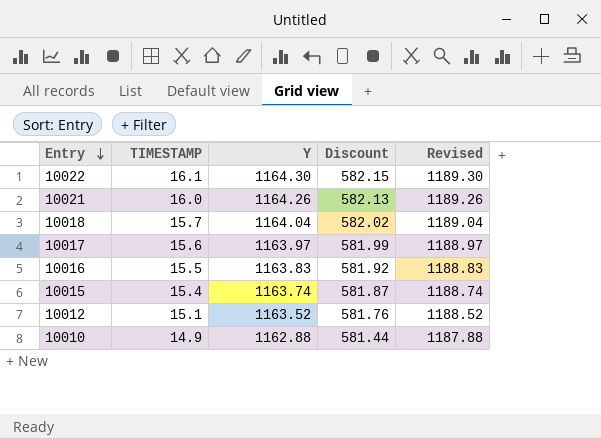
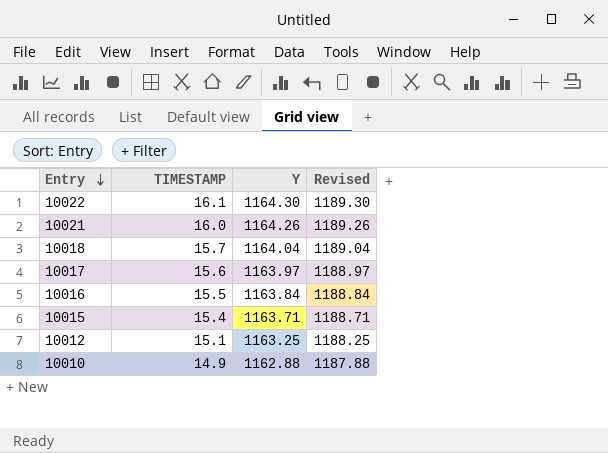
column Discount | formula: [Y] * 0.5 -> none
10016 | Y: 1163.83 -> 1163.84
10016 | Revised: 1188.83 -> 1188.84
10015 | Y: 1163.74 -> 1163.71
10015 | Revised: 1188.74 -> 1188.71
10012 | Y: 1163.52 -> 1163.25
10012 | Revised: 1188.52 -> 1188.25

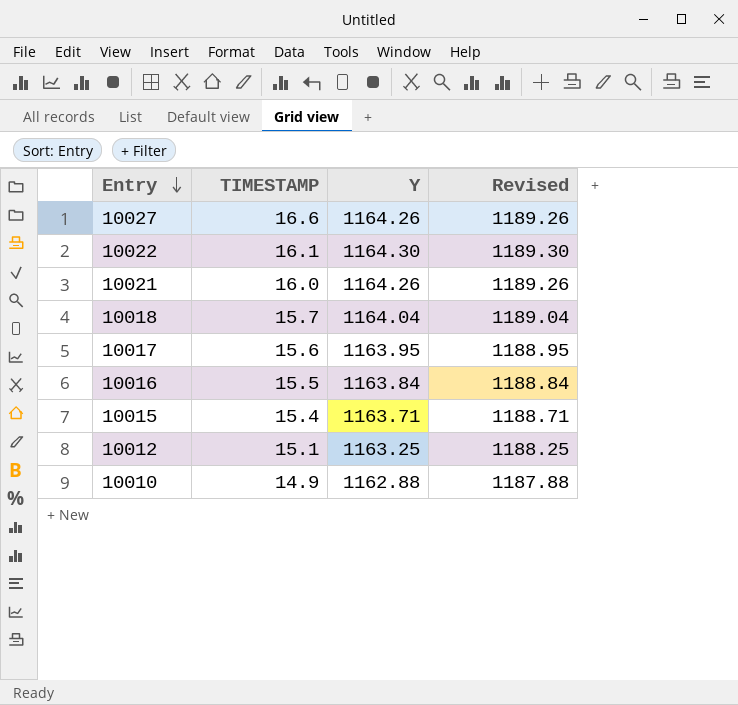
row 10027: none -> 16.6 | 1164.26 | 1189.26
10017 | Y: 1163.97 -> 1163.95
10017 | Revised: 1188.97 -> 1188.95

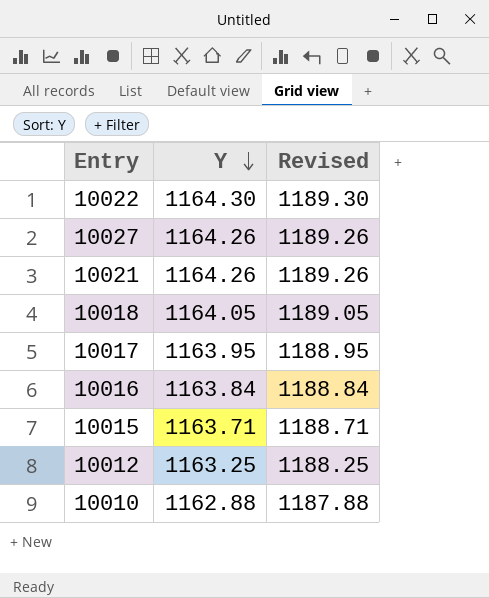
row order: Entry descending -> Y descending
column TIMESTAMP | position: 2 -> none
10018 | Y: 1164.04 -> 1164.05
10018 | Revised: 1189.04 -> 1189.05

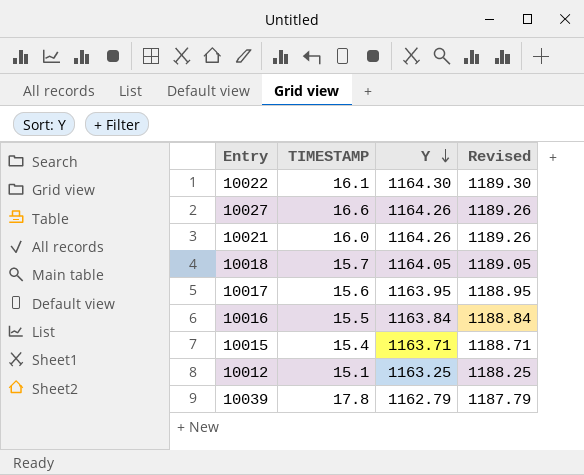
column TIMESTAMP | position: none -> 2
row 10010: 1162.88 | 1187.88 -> none
row 10039: none -> 17.8 | 1162.79 | 1187.79

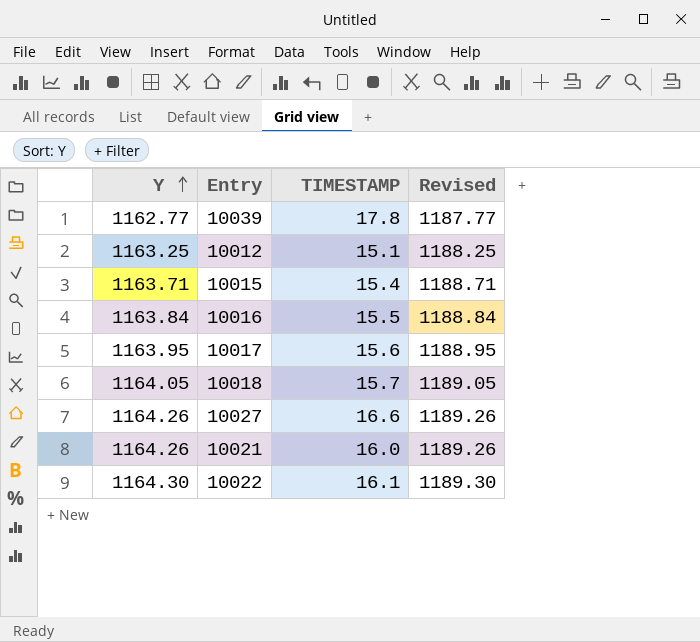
row order: Y descending -> Y ascending
column Y | position: 3 -> 1
10039 | Y: 1162.79 -> 1162.77
10039 | Revised: 1187.79 -> 1187.77

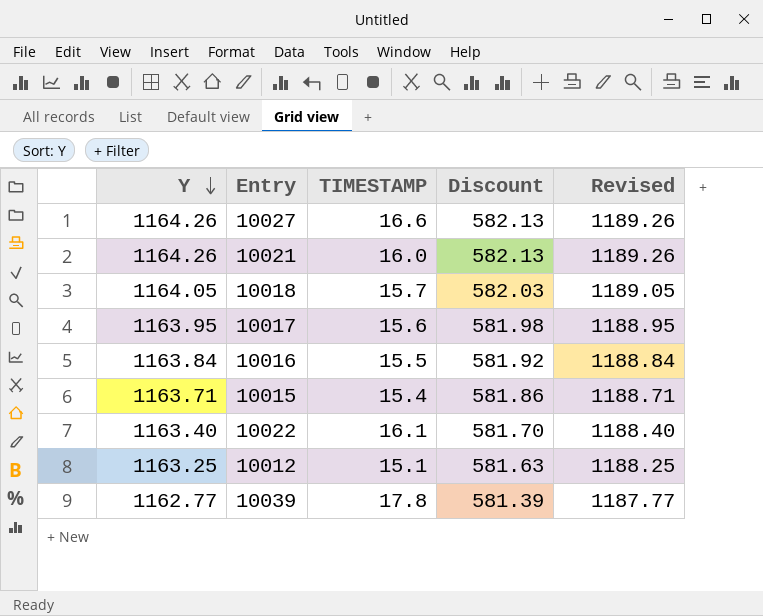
row order: Y ascending -> Y descending
column Discount | formula: none -> [Y] * 0.5
10022 | Y: 1164.30 -> 1163.40
10022 | Revised: 1189.30 -> 1188.40

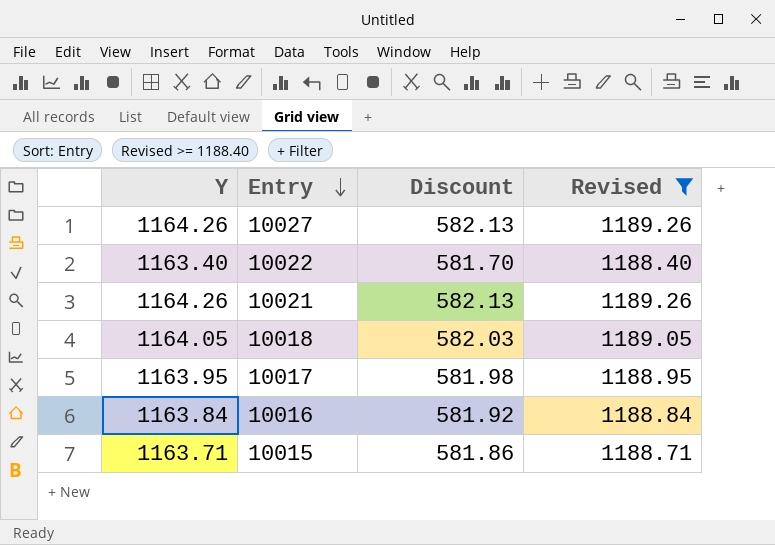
filter: none -> Revised >= 1188.40
row order: Y descending -> Entry descending
column TIMESTAMP | position: 3 -> none

